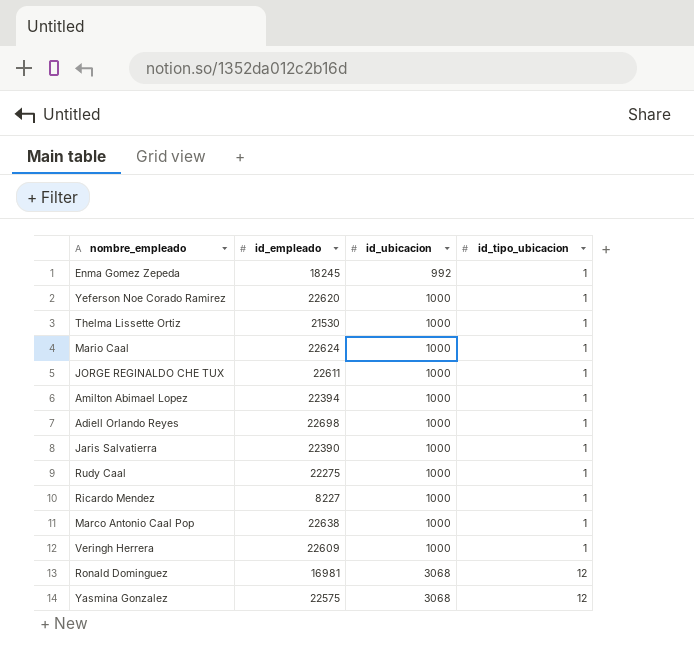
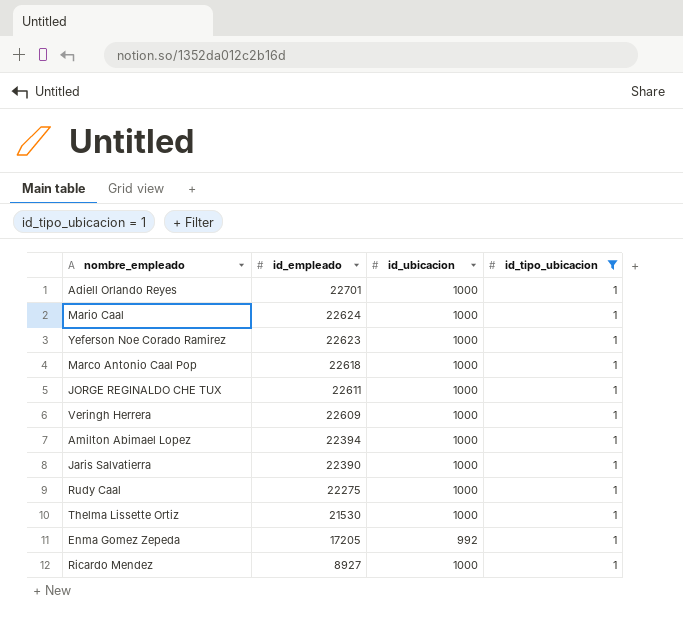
filter: none -> id_tipo_ubicacion = 1
row order: id_ubicacion ascending -> id_empleado descending
Adiell Orlando Reyes | id_empleado: 22698 -> 22701
Yeferson Noe Corado Ramirez | id_empleado: 22620 -> 22623
Marco Antonio Caal Pop | id_empleado: 22638 -> 22618
Enma Gomez Zepeda | id_empleado: 18245 -> 17205
Ricardo Mendez | id_empleado: 8227 -> 8927

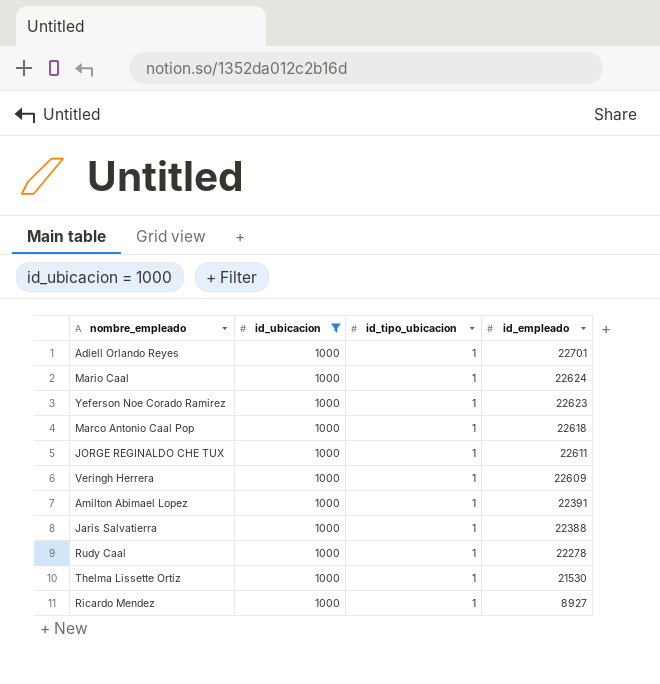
filter: id_tipo_ubicacion = 1 -> id_ubicacion = 1000
column id_empleado | position: 2 -> 4
Amilton Abimael Lopez | id_empleado: 22394 -> 22391
Jaris Salvatierra | id_empleado: 22390 -> 22388
Rudy Caal | id_empleado: 22275 -> 22278

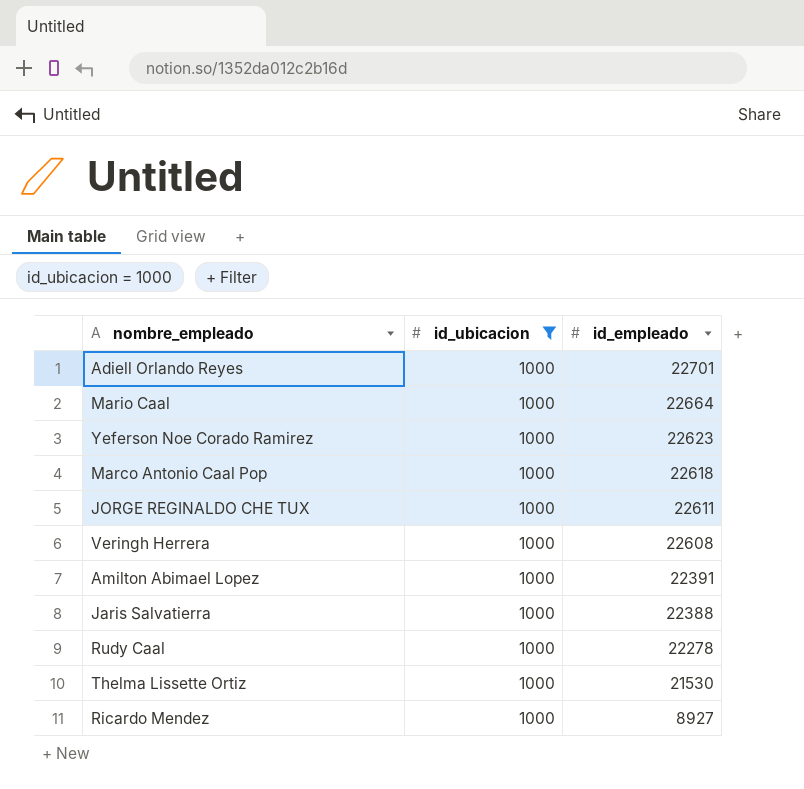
column id_tipo_ubicacion | position: 3 -> none
Mario Caal | id_empleado: 22624 -> 22664
Veringh Herrera | id_empleado: 22609 -> 22608

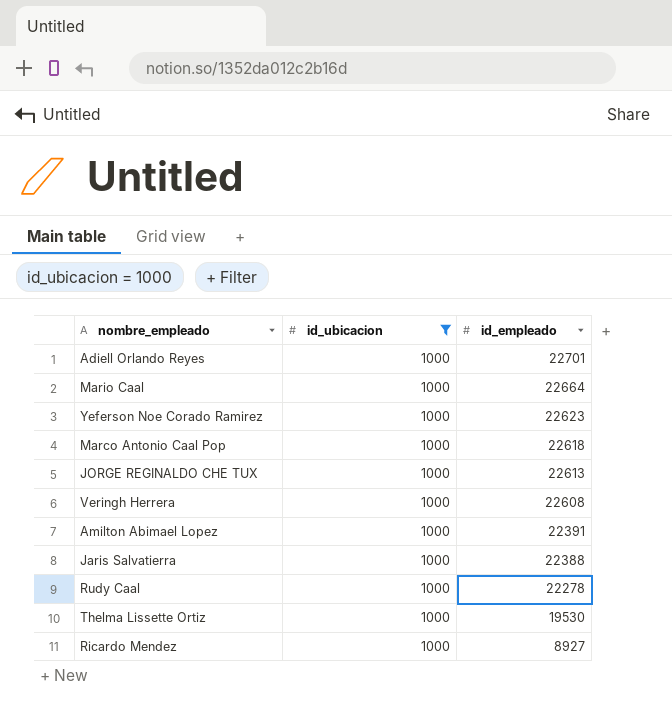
JORGE REGINALDO CHE TUX | id_empleado: 22611 -> 22613
Thelma Lissette Ortiz | id_empleado: 21530 -> 19530

